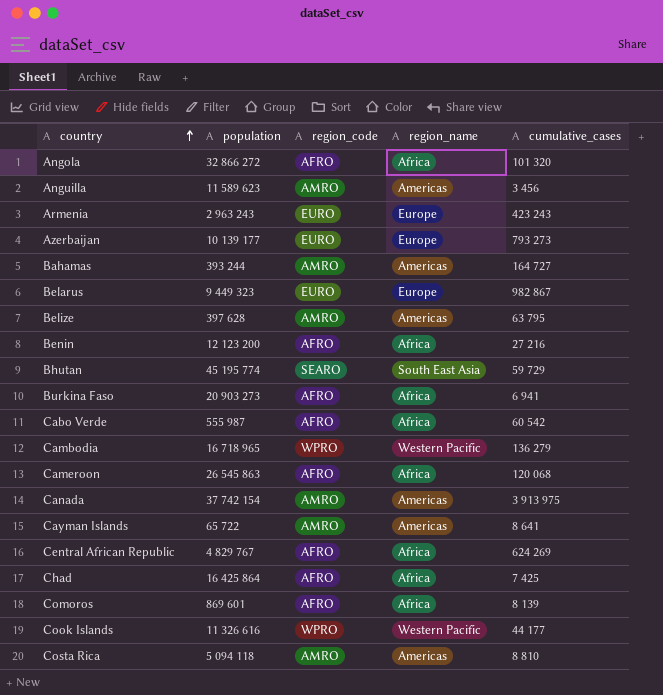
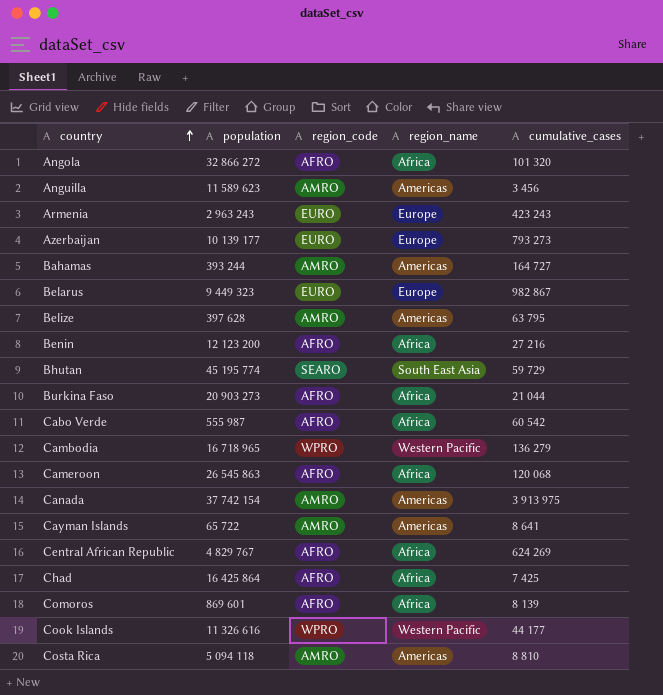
Burkina Faso | cumulative_cases: 6 941 -> 21 044

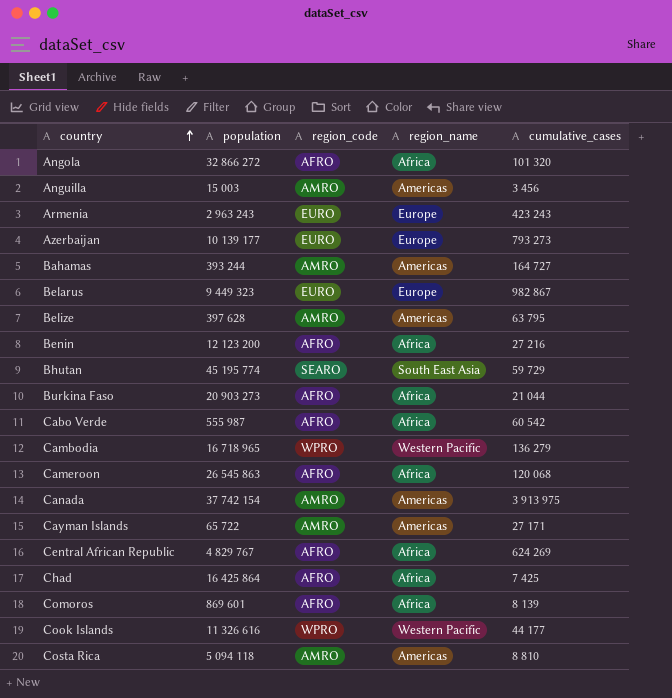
Anguilla | population: 11 589 623 -> 15 003
Cayman Islands | cumulative_cases: 8 641 -> 27 171

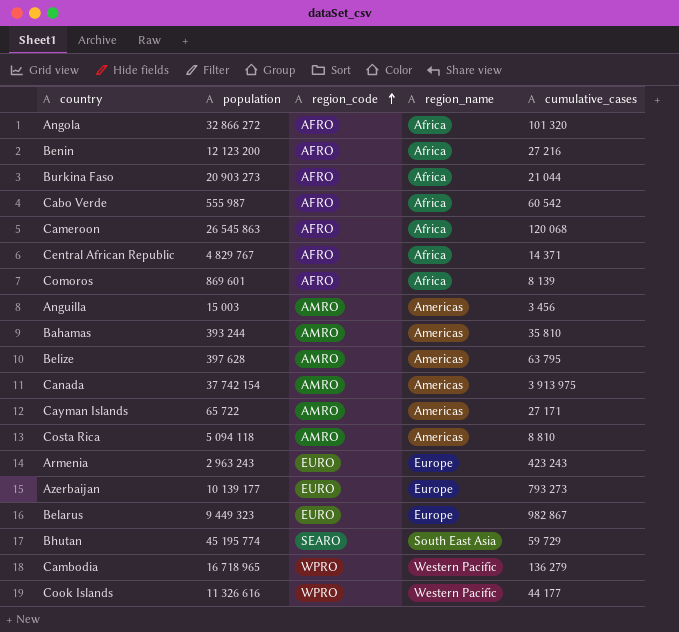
row order: country ascending -> region_code ascending
row Chad: 16 425 864 | AFRO | Africa | 7 425 -> none
Central African Republic | cumulative_cases: 624 269 -> 14 371
Bahamas | cumulative_cases: 164 727 -> 35 810

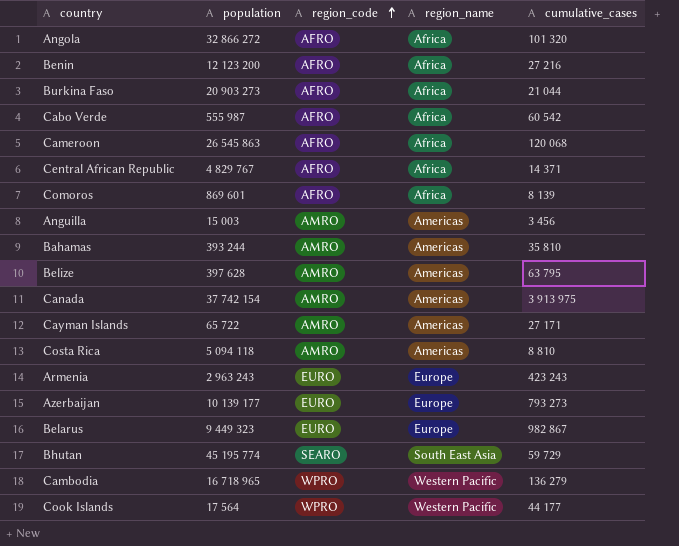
Cook Islands | population: 11 326 616 -> 17 564

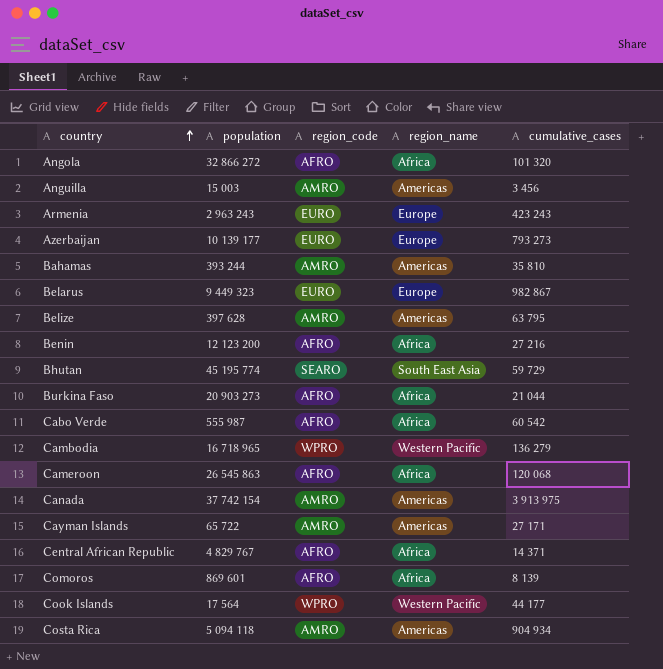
row order: region_code ascending -> country ascending
Costa Rica | cumulative_cases: 8 810 -> 904 934

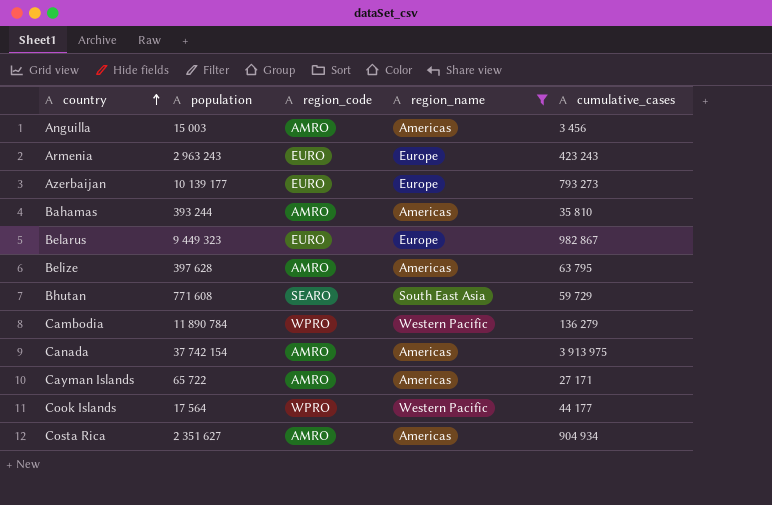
filter: none -> region_name != Africa
Bhutan | population: 45 195 774 -> 771 608
Cambodia | population: 16 718 965 -> 11 890 784
Costa Rica | population: 5 094 118 -> 2 351 627

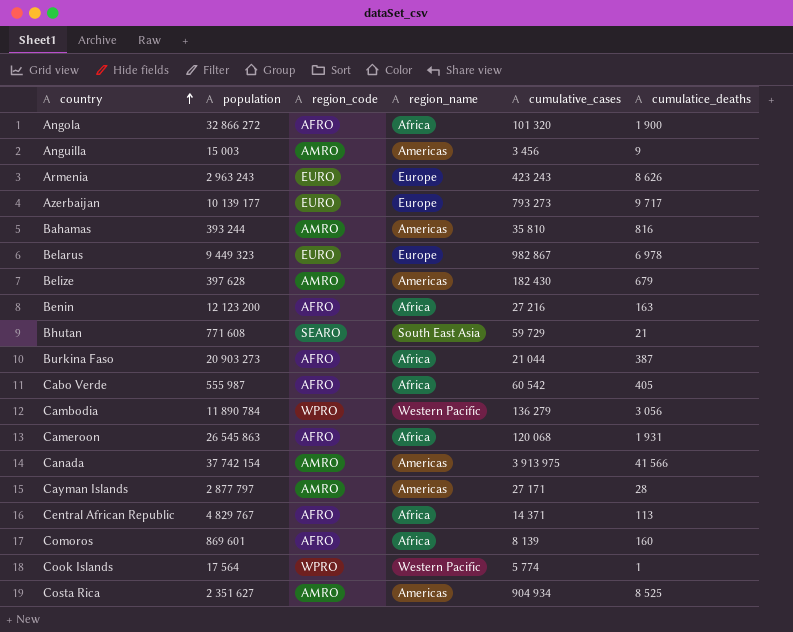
filter: region_name != Africa -> none
column cumulatice_deaths | position: none -> 6
Belize | cumulative_cases: 63 795 -> 182 430
Cayman Islands | population: 65 722 -> 2 877 797
Cook Islands | cumulative_cases: 44 177 -> 5 774

